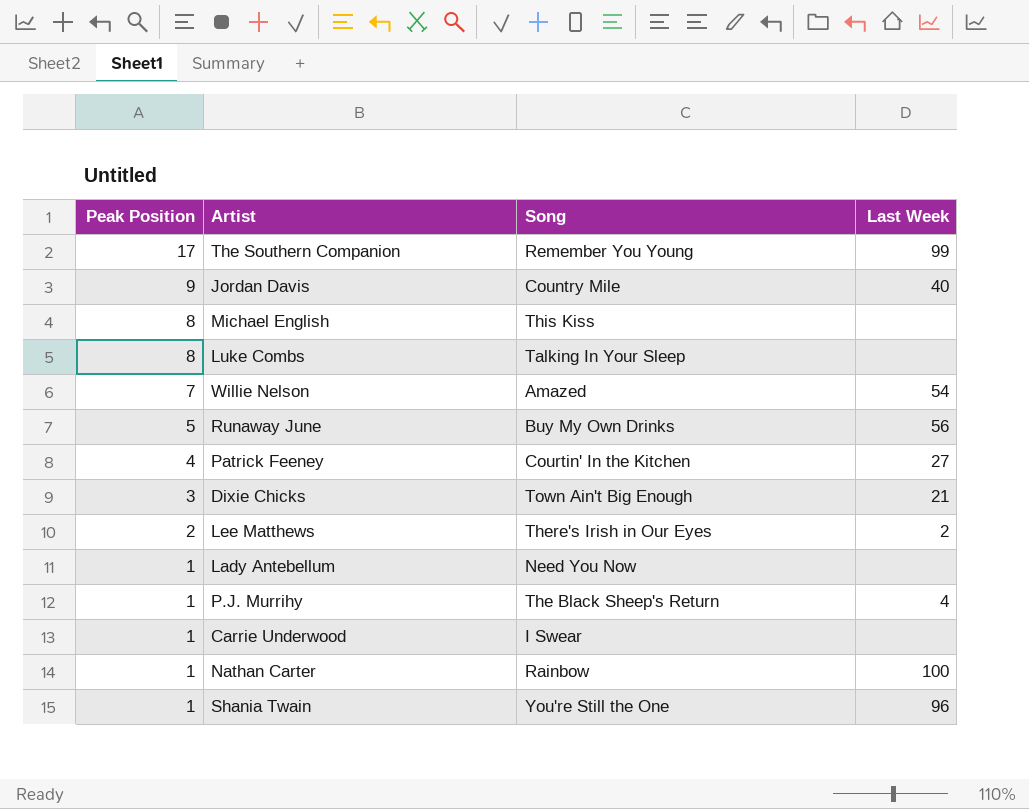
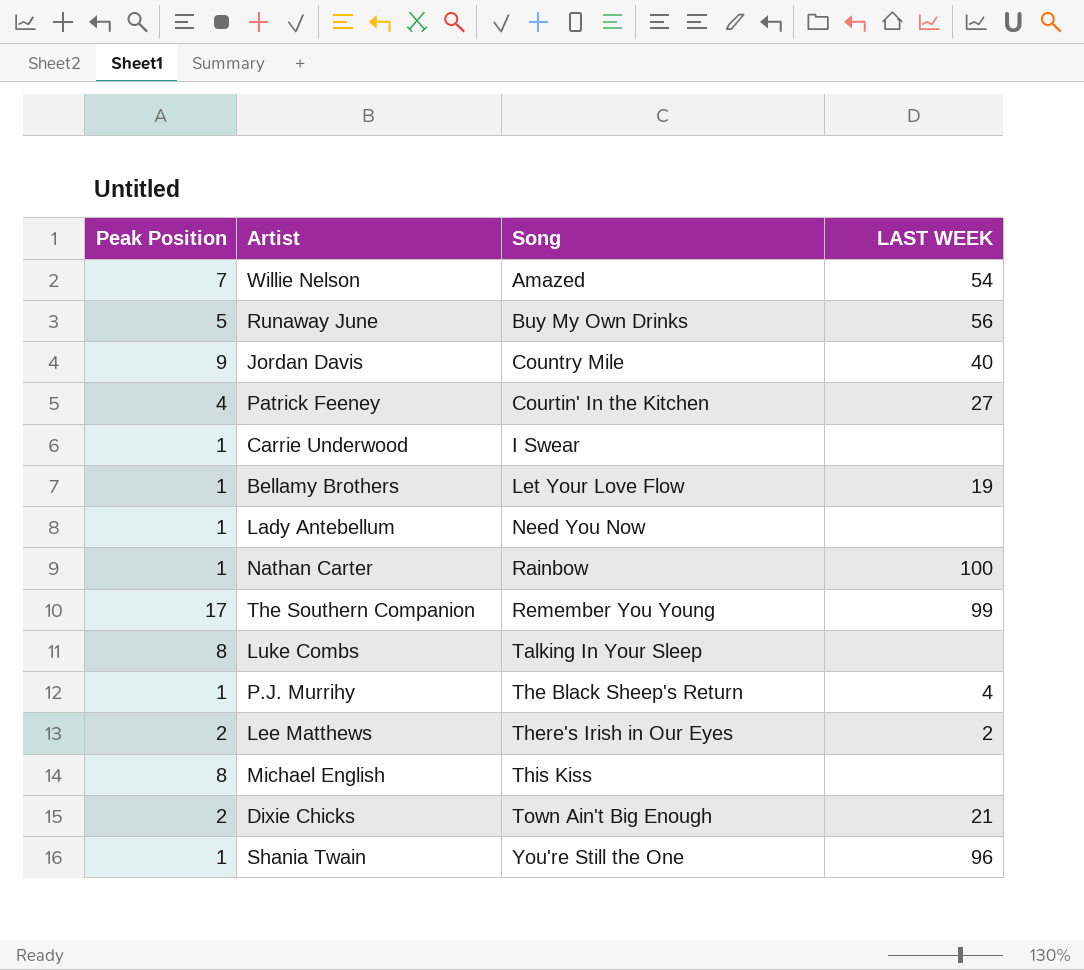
row order: Peak Position descending -> Song ascending
column name: Last Week -> LAST WEEK
row Bellamy Brothers: none -> 1 | Let Your Love Flow | 19
Dixie Chicks | Peak Position: 3 -> 2

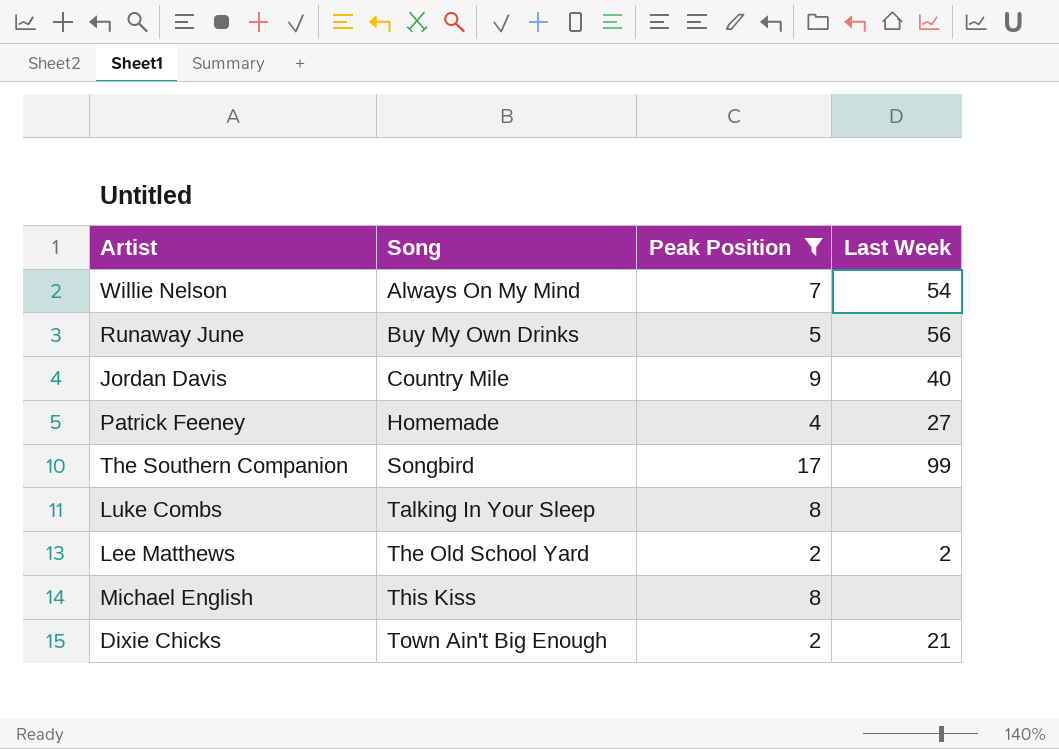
filter: none -> Peak Position != 1
column Peak Position | position: 1 -> 3
column name: LAST WEEK -> Last Week
Willie Nelson | Song: Amazed -> Always On My Mind
Patrick Feeney | Song: Courtin' In the Kitchen -> Homemade
The Southern Companion | Song: Remember You Young -> Songbird
Lee Matthews | Song: There's Irish in Our Eyes -> The Old School Yard

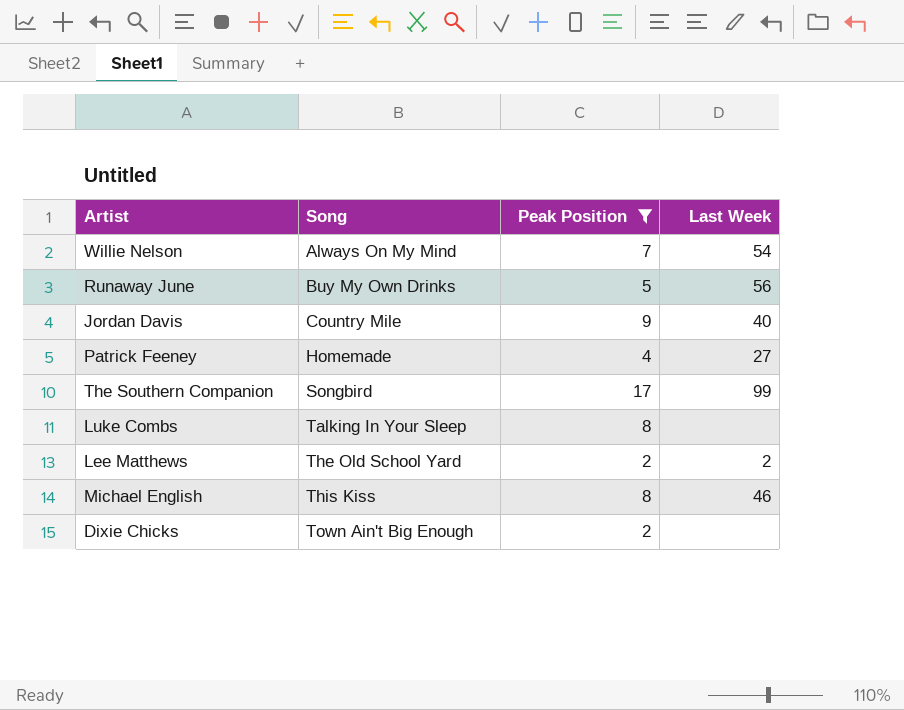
Michael English | Last Week: none -> 46
Dixie Chicks | Last Week: 21 -> none

